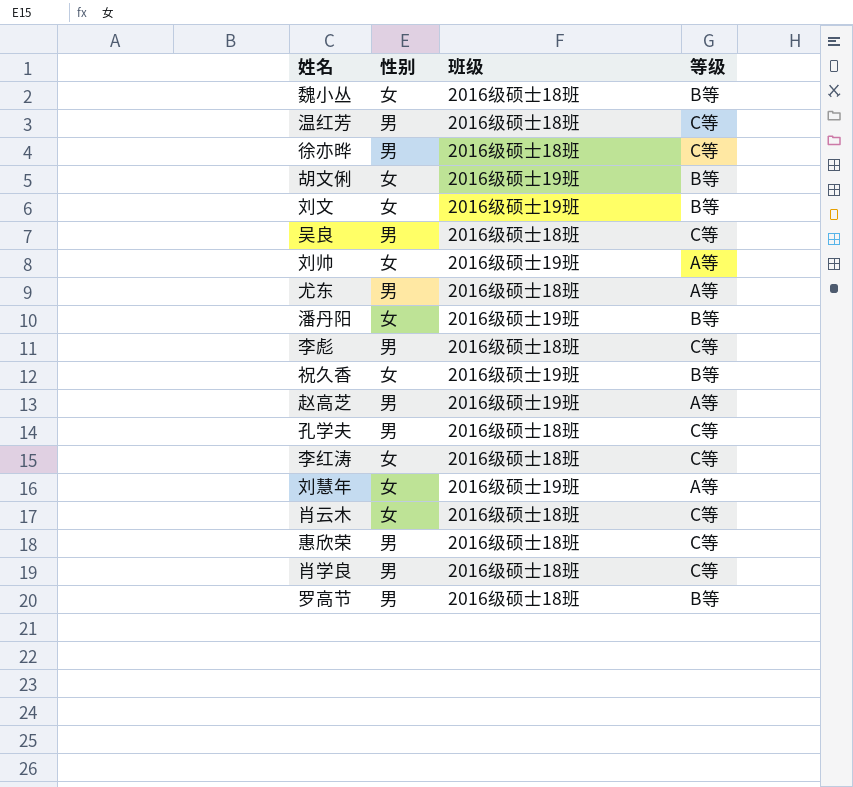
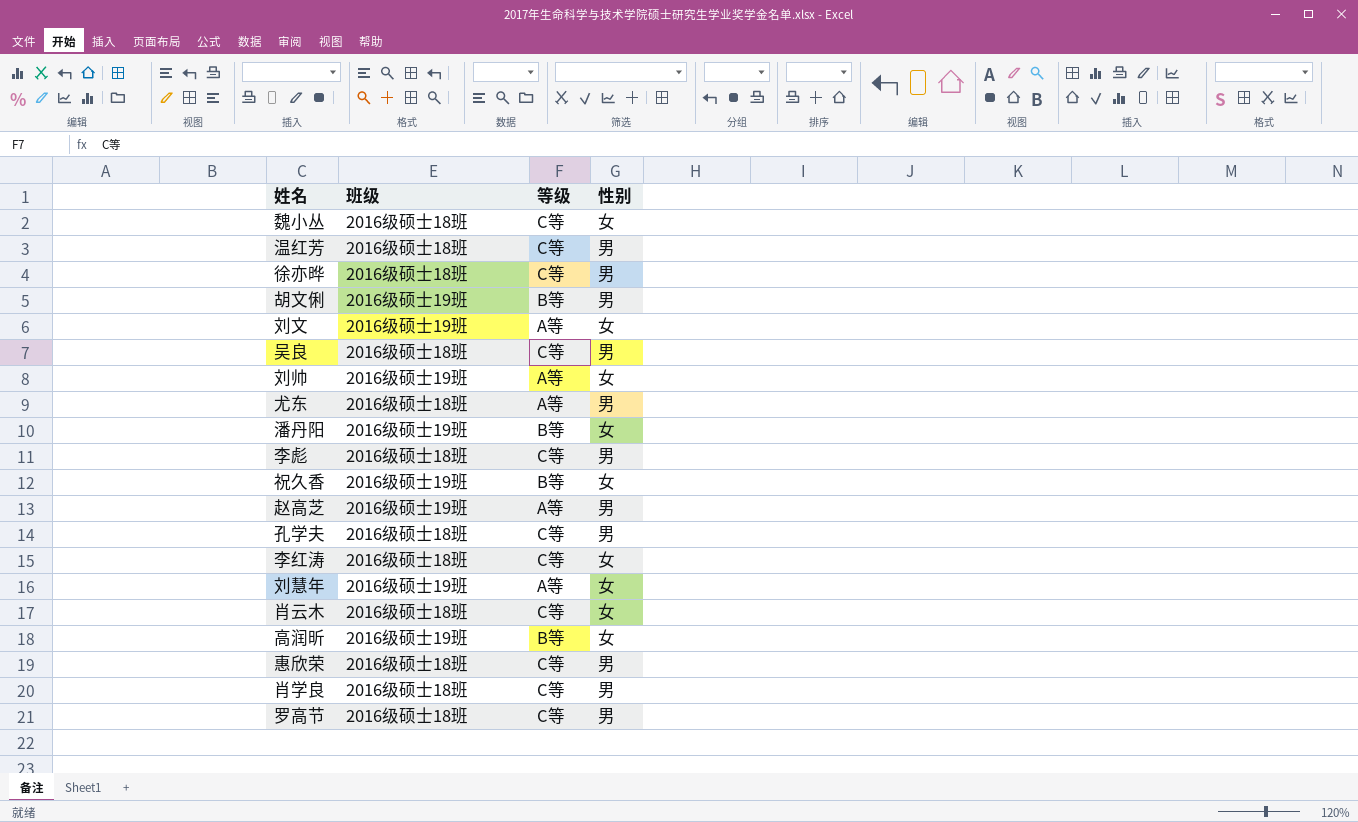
column 性别 | position: 2 -> 4
魏小丛 | 等级: B等 -> C等
胡文俐 | 性别: 女 -> 男
刘文 | 等级: B等 -> A等
row 高润昕: none -> 2016级硕士19班 | B等 | 女
罗高节 | 等级: B等 -> C等

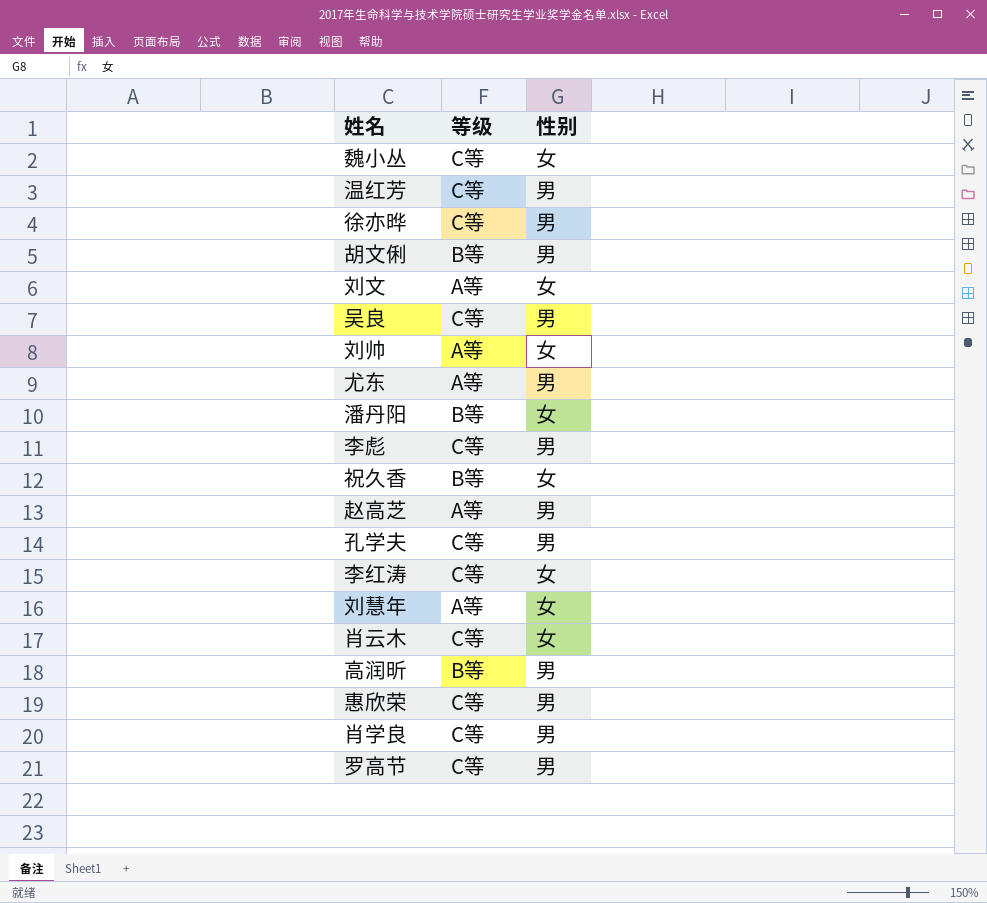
column 班级 | position: 2 -> none
高润昕 | 性别: 女 -> 男

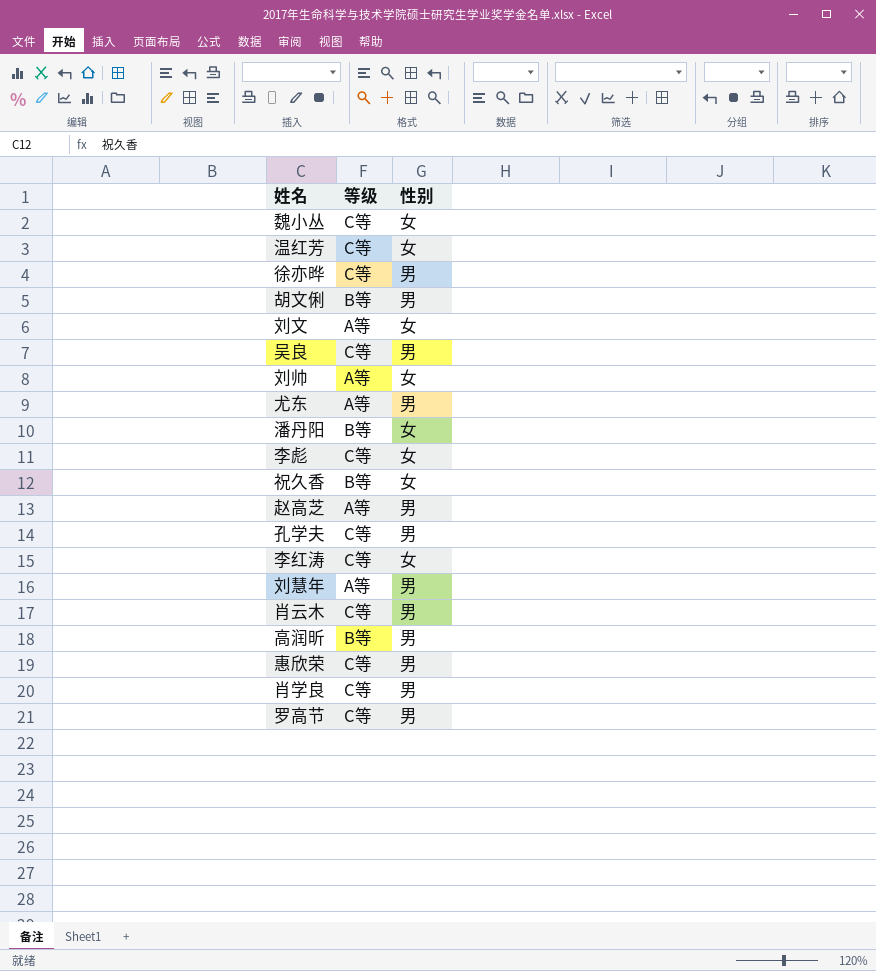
温红芳 | 性别: 男 -> 女
李彪 | 性别: 男 -> 女
刘慧年 | 性别: 女 -> 男
肖云木 | 性别: 女 -> 男

